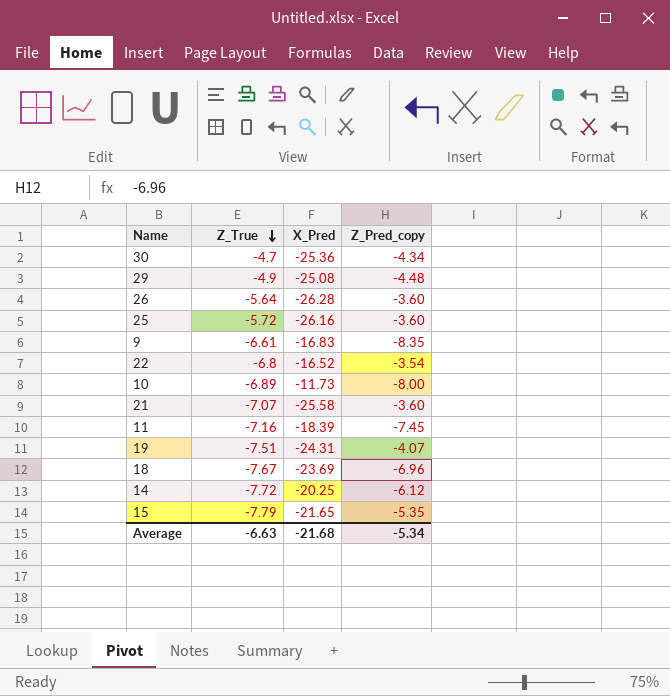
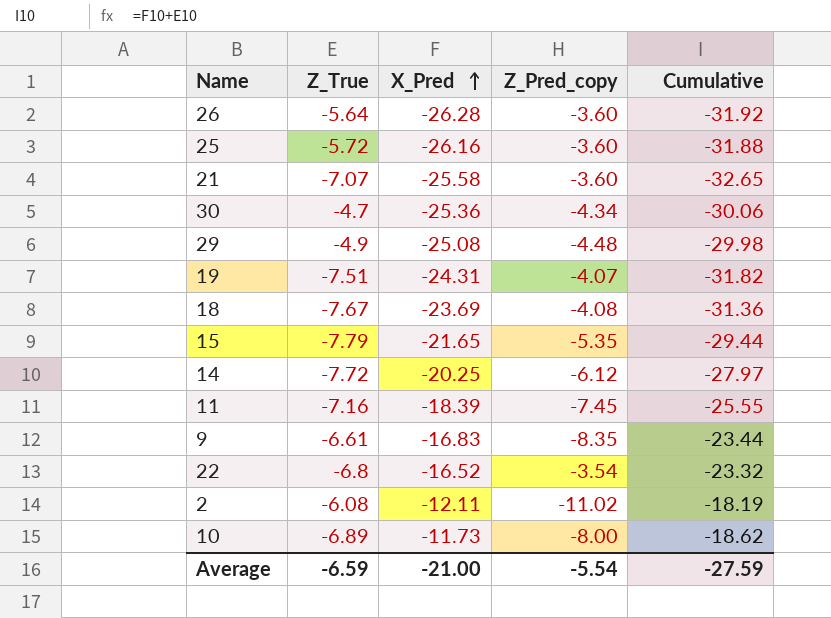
row order: Z_True descending -> X_Pred ascending
column Cumulative | formula: none -> [Z_True] + [X_Pred]
18 | Z_Pred_copy: -6.96 -> -4.08
row 2: none -> -6.08 | -12.11 | -11.02 | -18.19
Average | Z_True: -6.63 -> -6.59
Average | X_Pred: -21.68 -> -21.00
Average | Z_Pred_copy: -5.34 -> -5.54

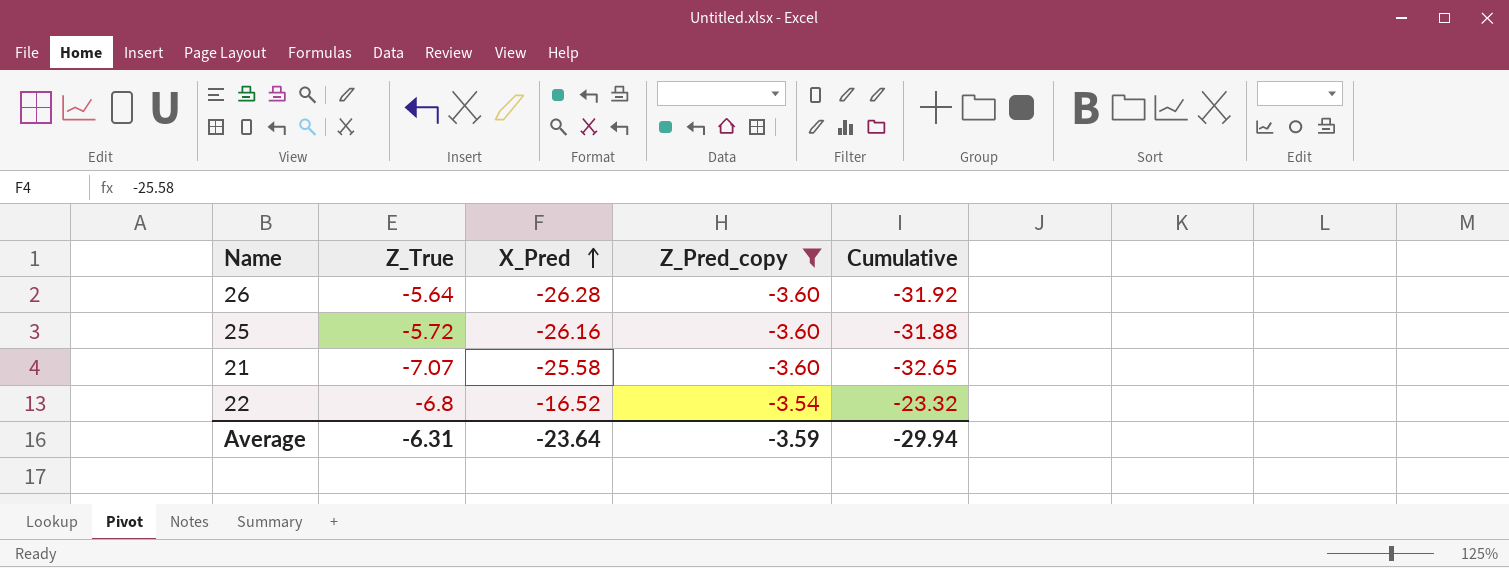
filter: none -> Z_Pred_copy >= -3.60
Average | Z_True: -6.59 -> -6.31
Average | X_Pred: -21.00 -> -23.64
Average | Z_Pred_copy: -5.54 -> -3.59
Average | Cumulative: -27.59 -> -29.94

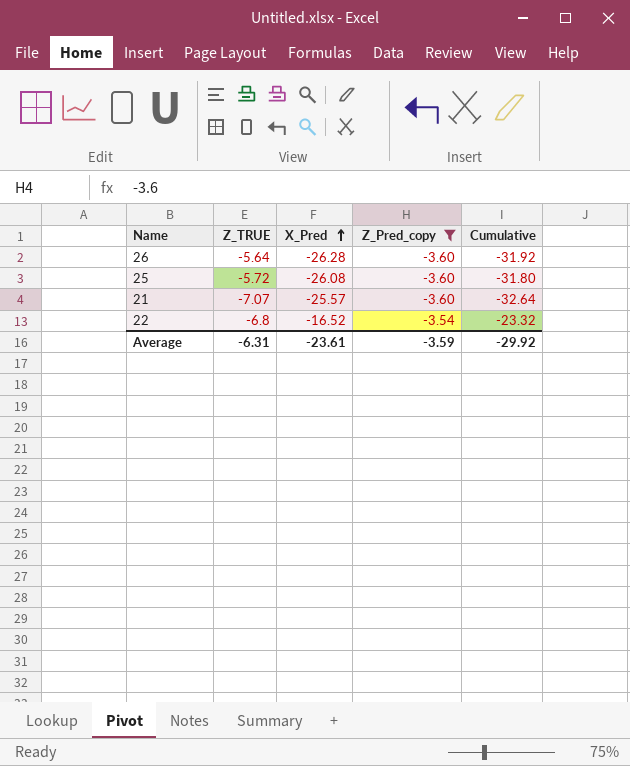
column name: Z_True -> Z_TRUE
25 | X_Pred: -26.16 -> -26.08
25 | Cumulative: -31.88 -> -31.80
21 | X_Pred: -25.58 -> -25.57
21 | Cumulative: -32.65 -> -32.64
Average | X_Pred: -23.64 -> -23.61
Average | Cumulative: -29.94 -> -29.92

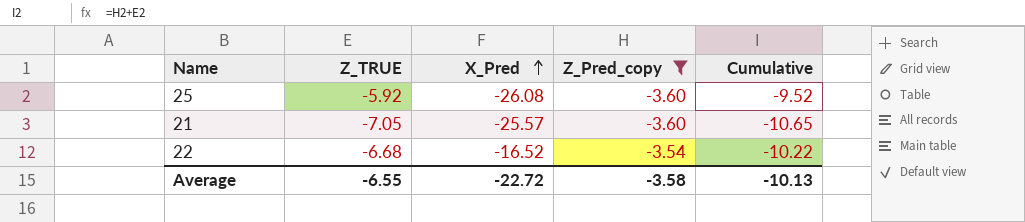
column Cumulative | formula: [Z_TRUE] + [X_Pred] -> [Z_TRUE] + [Z_Pred_copy]
row 26: -5.64 | -26.28 | -3.60 | -31.92 -> none
25 | Z_TRUE: -5.72 -> -5.92
21 | Z_TRUE: -7.07 -> -7.05
22 | Z_TRUE: -6.8 -> -6.68
Average | Z_TRUE: -6.31 -> -6.55
Average | X_Pred: -23.61 -> -22.72
Average | Z_Pred_copy: -3.59 -> -3.58
Average | Cumulative: -29.92 -> -10.13

